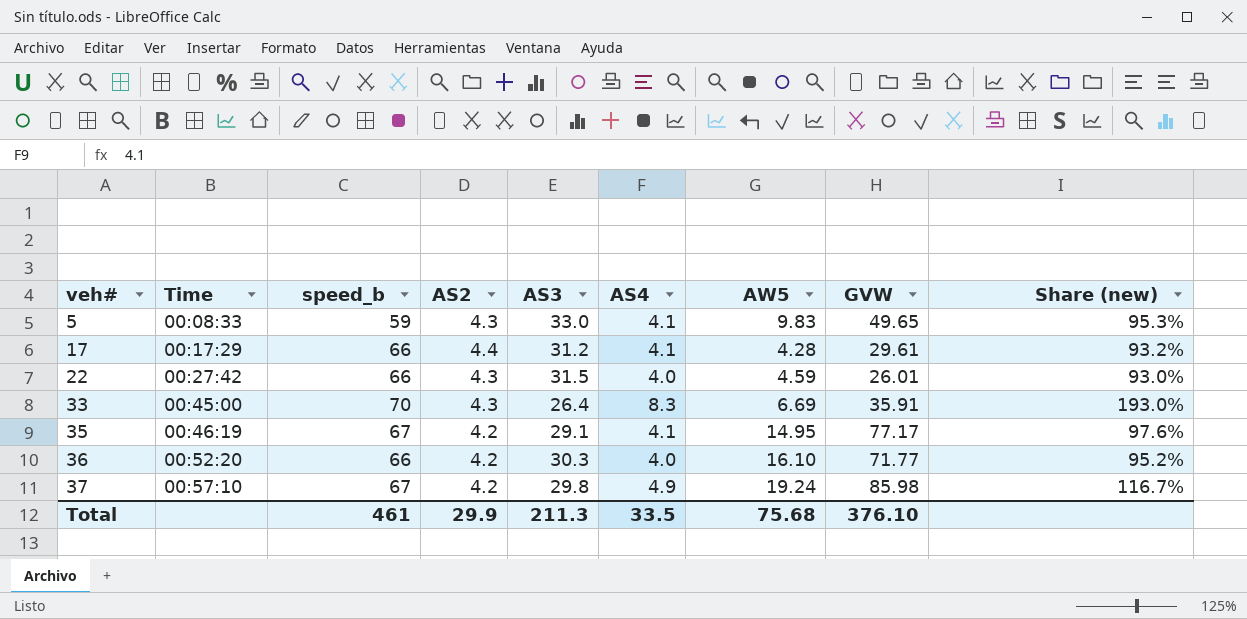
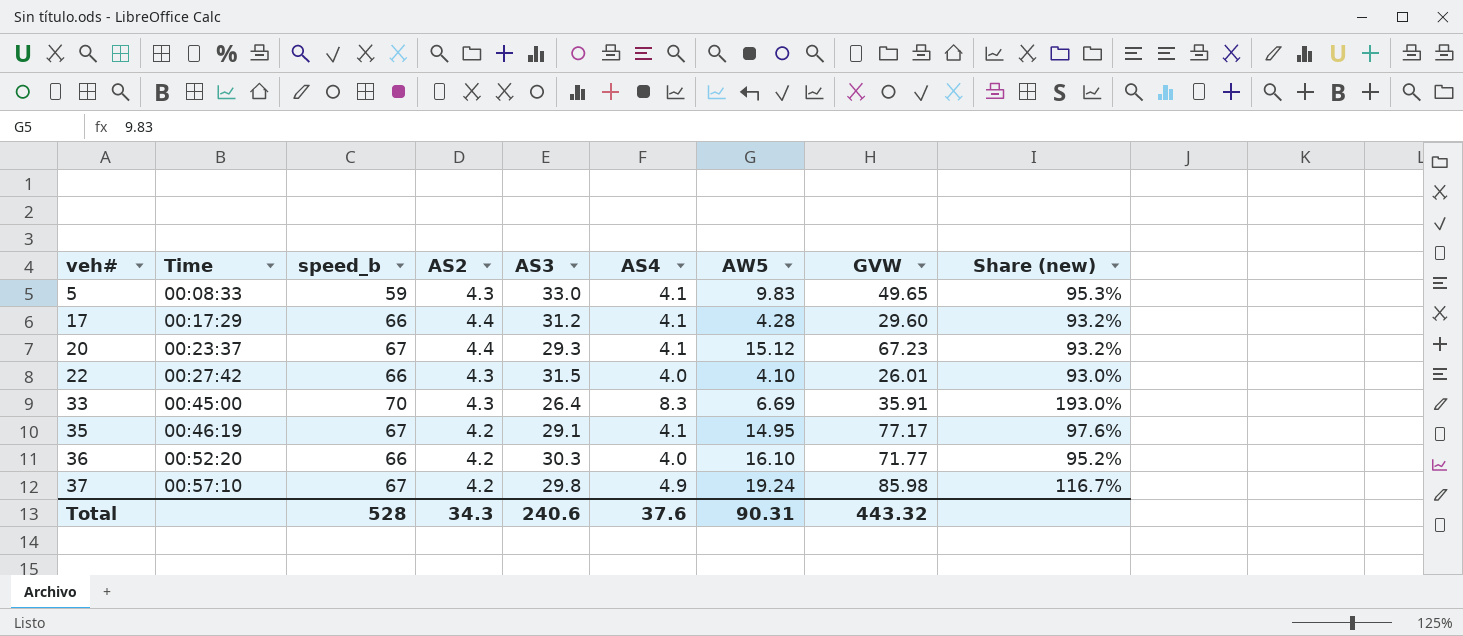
17 | GVW: 29.61 -> 29.60
row 20: none -> 00:23:37 | 67 | 4.4 | 29.3 | 4.1 | 15.12 | 67.23 | 93.2%
22 | AW5: 4.59 -> 4.10
Total | speed_b: 461 -> 528
Total | AS2: 29.9 -> 34.3
Total | AS3: 211.3 -> 240.6
Total | AS4: 33.5 -> 37.6
Total | AW5: 75.68 -> 90.31
Total | GVW: 376.10 -> 443.32

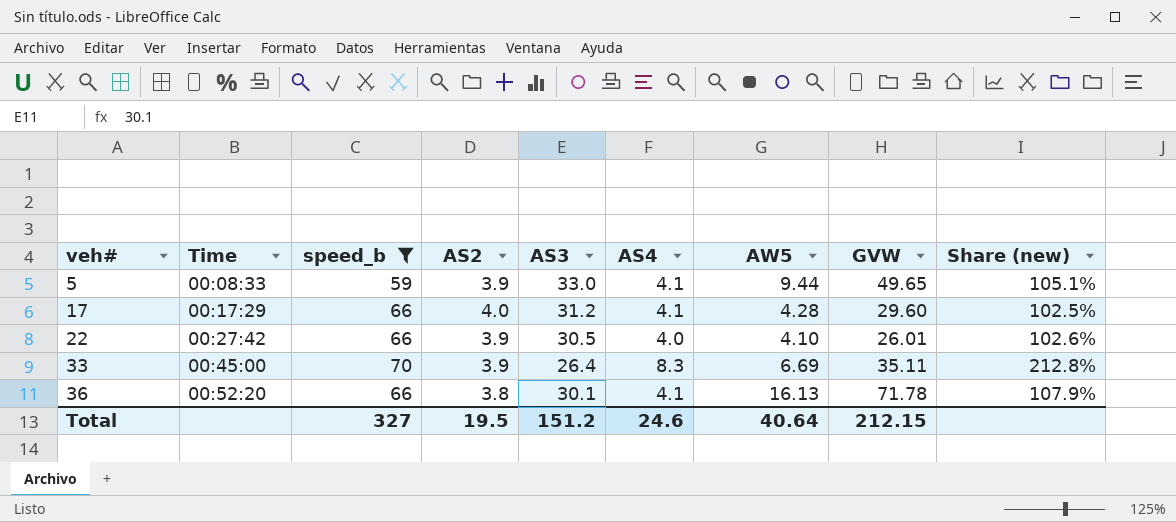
filter: none -> speed_b != 67
5 | AS2: 4.3 -> 3.9
5 | AW5: 9.83 -> 9.44
5 | Share (new): 95.3% -> 105.1%
17 | AS2: 4.4 -> 4.0
17 | Share (new): 93.2% -> 102.5%
22 | AS2: 4.3 -> 3.9
22 | AS3: 31.5 -> 30.5
22 | Share (new): 93.0% -> 102.6%
33 | AS2: 4.3 -> 3.9
33 | GVW: 35.91 -> 35.11
33 | Share (new): 193.0% -> 212.8%
36 | AS2: 4.2 -> 3.8
36 | AS3: 30.3 -> 30.1
36 | AS4: 4.0 -> 4.1
36 | AW5: 16.10 -> 16.13
36 | GVW: 71.77 -> 71.78
36 | Share (new): 95.2% -> 107.9%
Total | speed_b: 528 -> 327
Total | AS2: 34.3 -> 19.5
Total | AS3: 240.6 -> 151.2
Total | AS4: 37.6 -> 24.6
Total | AW5: 90.31 -> 40.64
Total | GVW: 443.32 -> 212.15

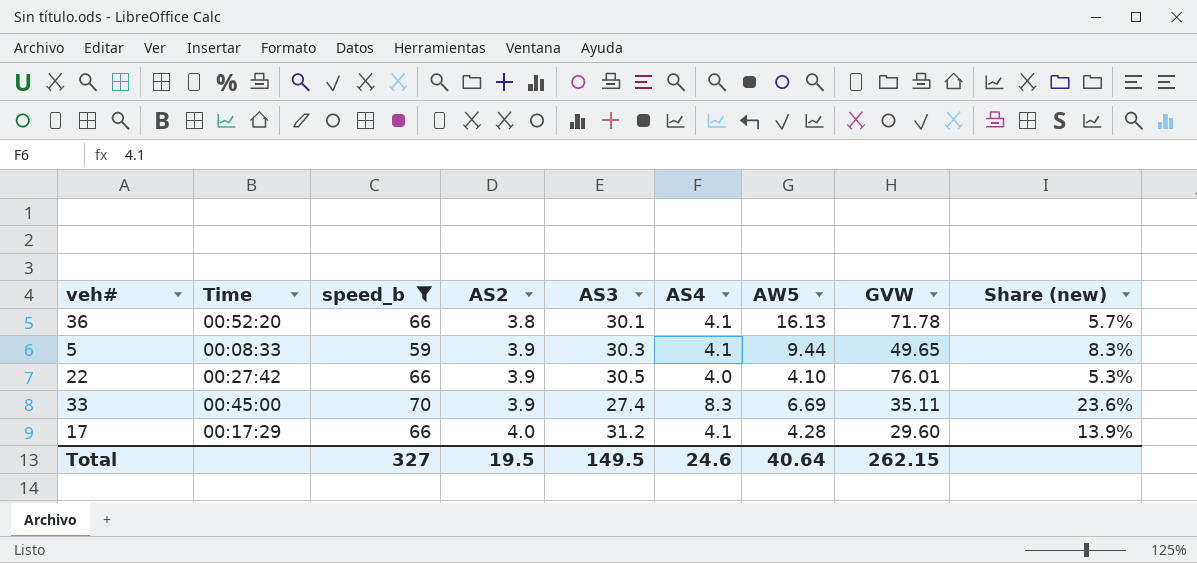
row order: veh# ascending -> AS2 ascending
column Share (new) | formula: [AS4] / [AS2] -> [AS4] / [GVW]
5 | AS3: 33.0 -> 30.3
22 | GVW: 26.01 -> 76.01
33 | AS3: 26.4 -> 27.4
Total | AS3: 151.2 -> 149.5
Total | GVW: 212.15 -> 262.15

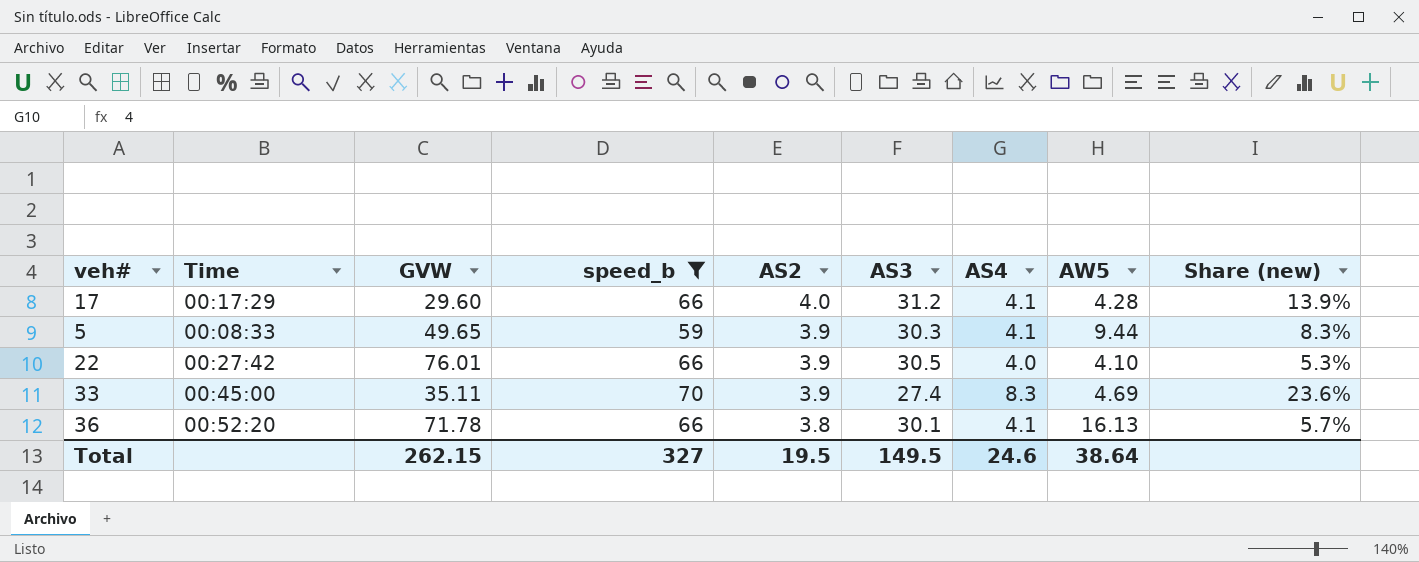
row order: AS2 ascending -> AS2 descending
column GVW | position: 8 -> 3
33 | AW5: 6.69 -> 4.69
Total | AW5: 40.64 -> 38.64

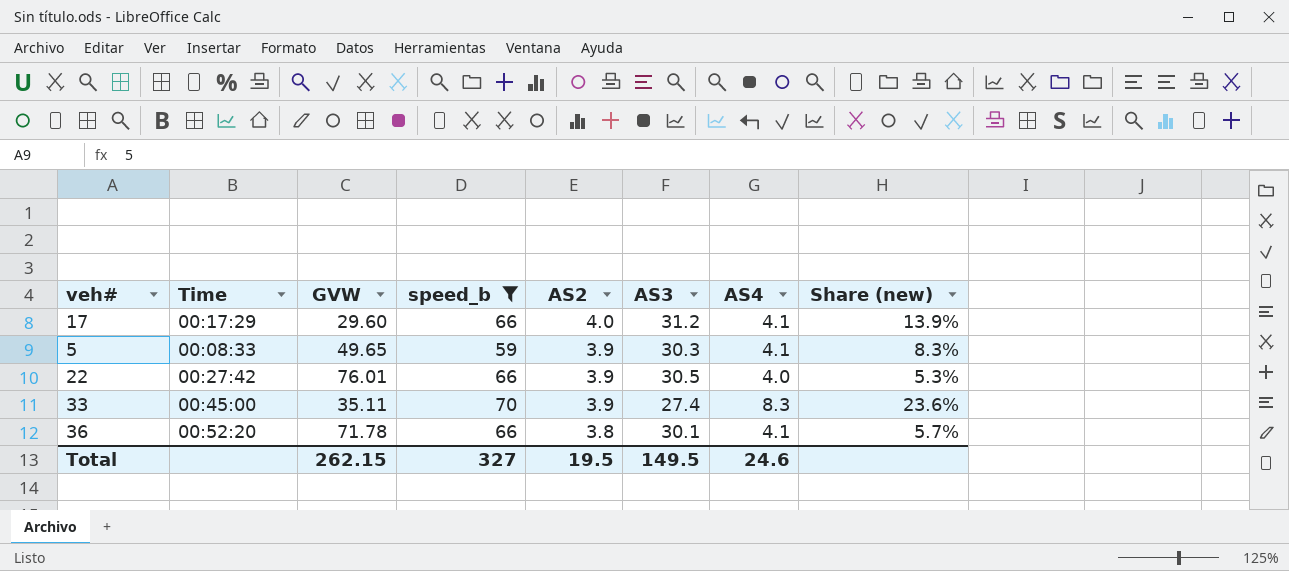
column AW5 | position: 8 -> none

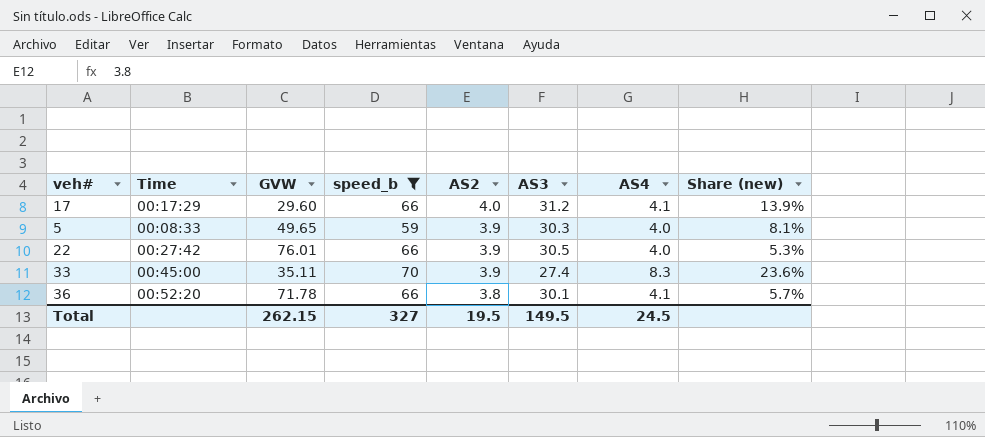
5 | AS4: 4.1 -> 4.0
5 | Share (new): 8.3% -> 8.1%
Total | AS4: 24.6 -> 24.5

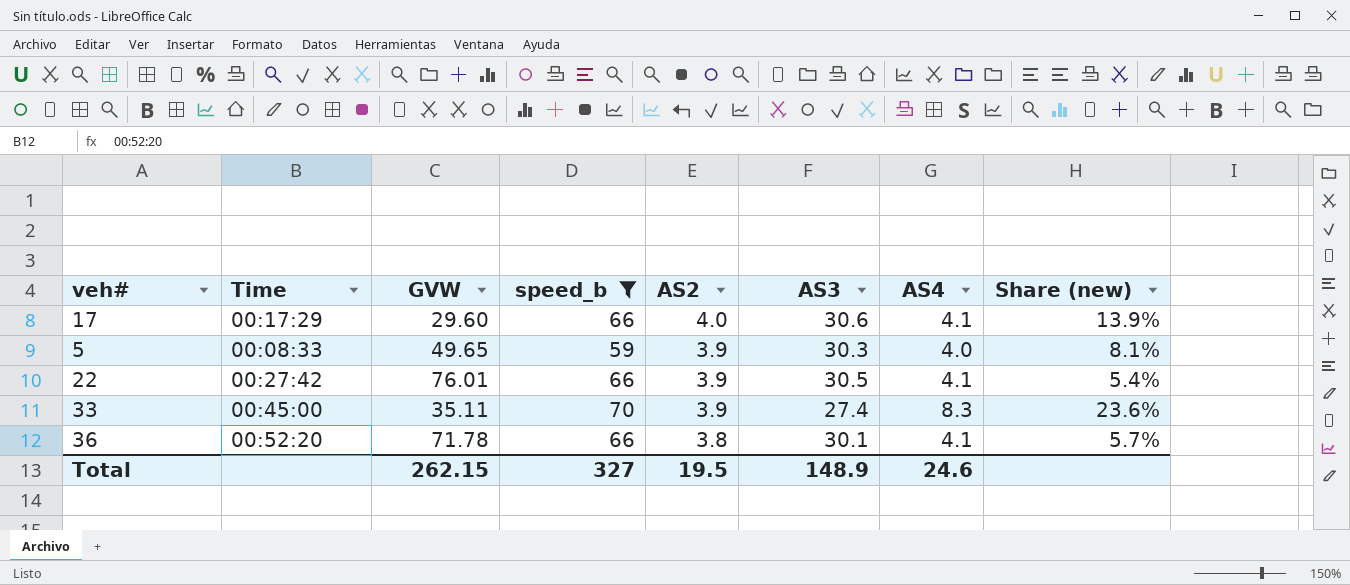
17 | AS3: 31.2 -> 30.6
22 | AS4: 4.0 -> 4.1
22 | Share (new): 5.3% -> 5.4%
Total | AS3: 149.5 -> 148.9
Total | AS4: 24.5 -> 24.6

